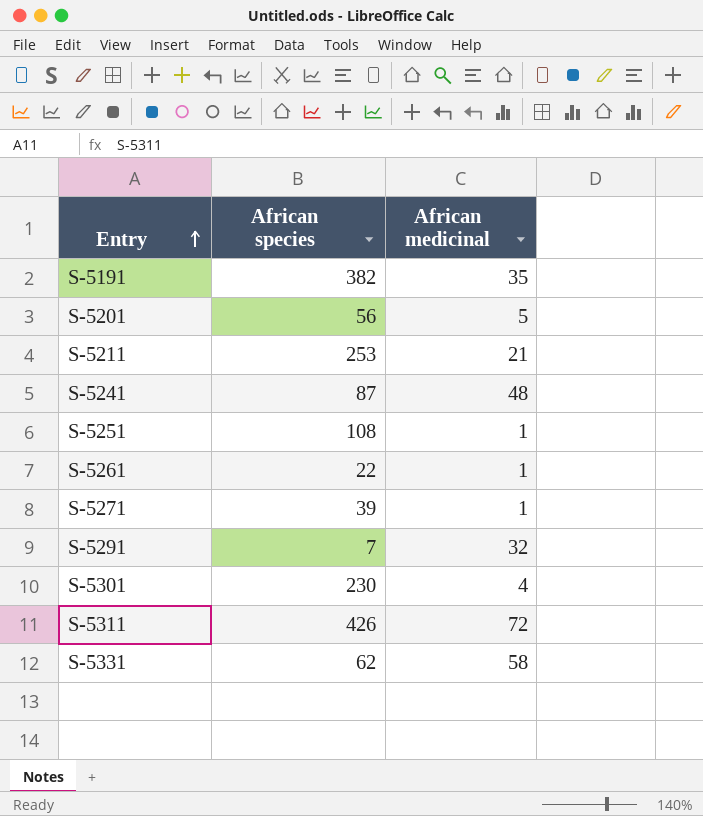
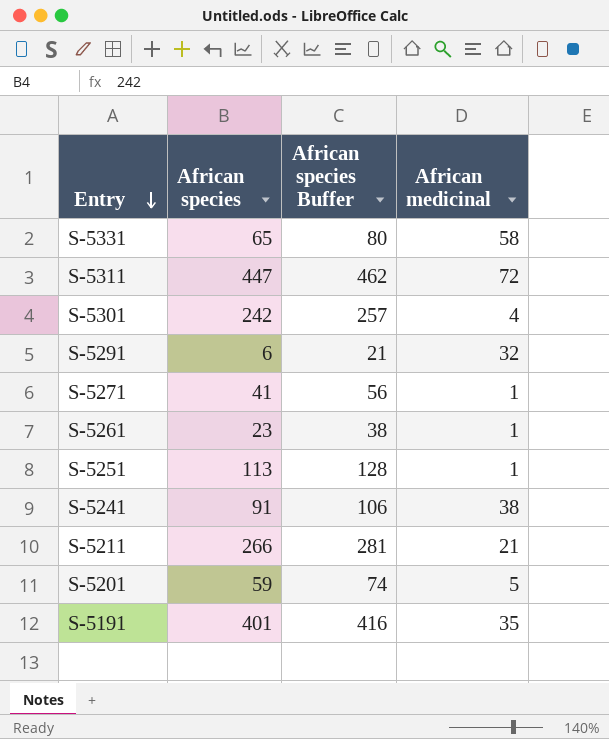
row order: Entry ascending -> Entry descending
column African species Buffer | formula: none -> [African species] + 15
S-5331 | African species: 62 -> 65
S-5311 | African species: 426 -> 447
S-5301 | African species: 230 -> 242
S-5291 | African species: 7 -> 6
S-5271 | African species: 39 -> 41
S-5261 | African species: 22 -> 23
S-5251 | African species: 108 -> 113
S-5241 | African species: 87 -> 91
S-5241 | African medicinal: 48 -> 38
S-5211 | African species: 253 -> 266
S-5201 | African species: 56 -> 59
S-5191 | African species: 382 -> 401

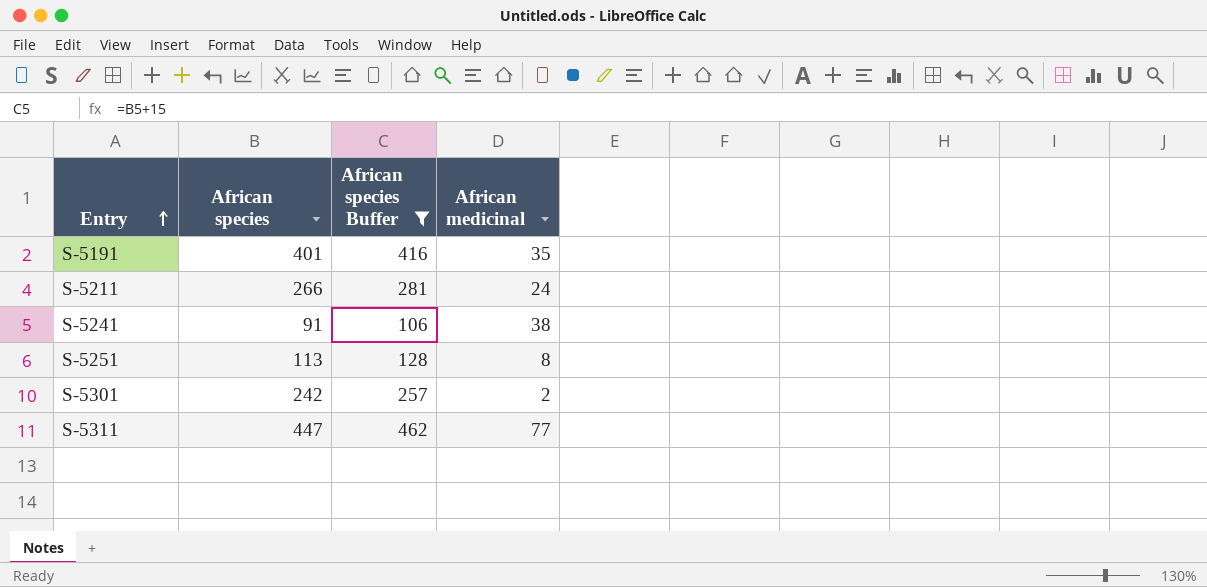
filter: none -> African species Buffer >= 106
row order: Entry descending -> Entry ascending
S-5211 | African medicinal: 21 -> 24
S-5251 | African medicinal: 1 -> 8
S-5301 | African medicinal: 4 -> 2
S-5311 | African medicinal: 72 -> 77

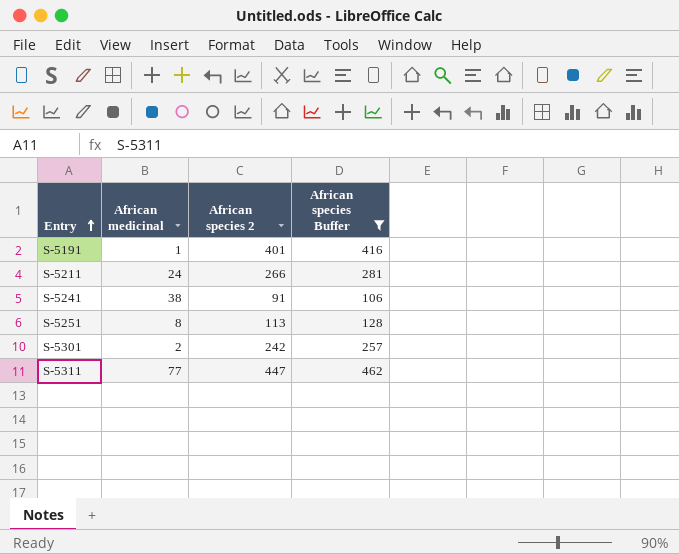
column African medicinal | position: 4 -> 2
column name: African species -> African species 2
S-5191 | African medicinal: 35 -> 1

